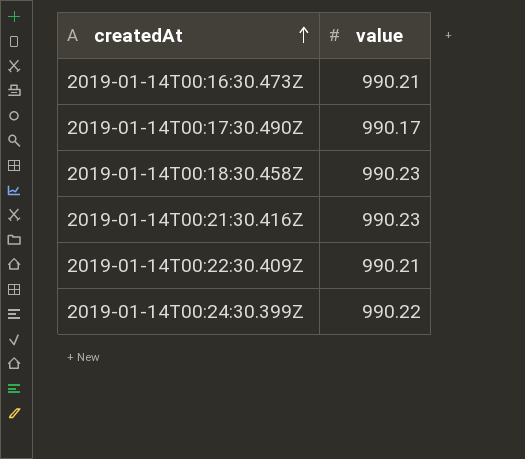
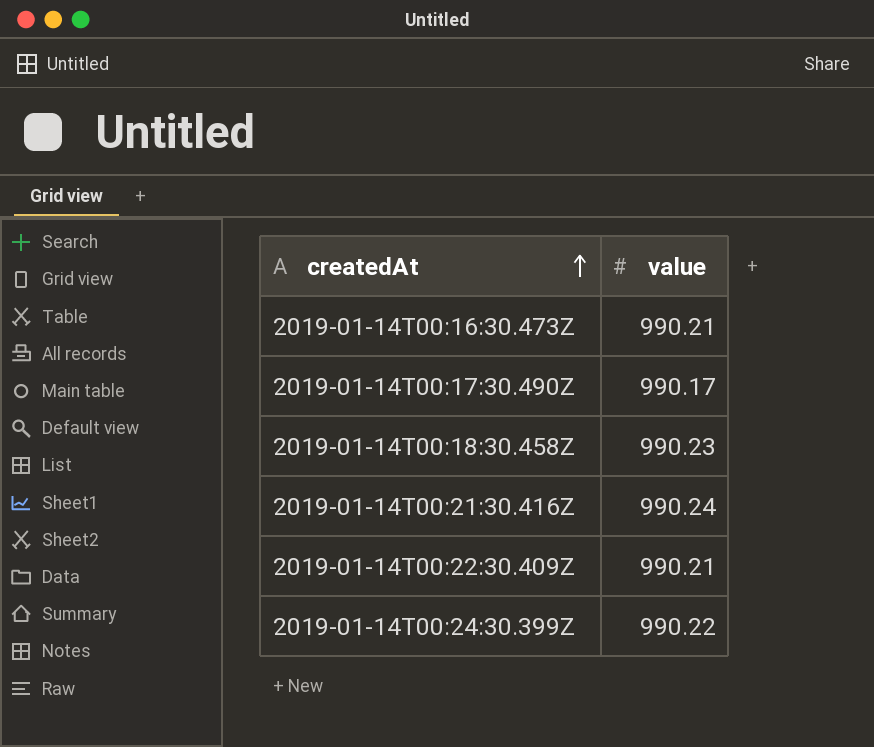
2019-01-14T00:21:30.416Z | value: 990.23 -> 990.24

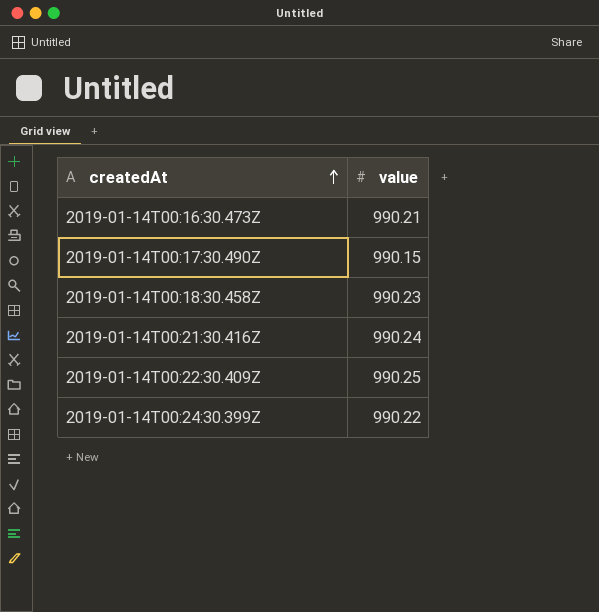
2019-01-14T00:17:30.490Z | value: 990.17 -> 990.15
2019-01-14T00:22:30.409Z | value: 990.21 -> 990.25

